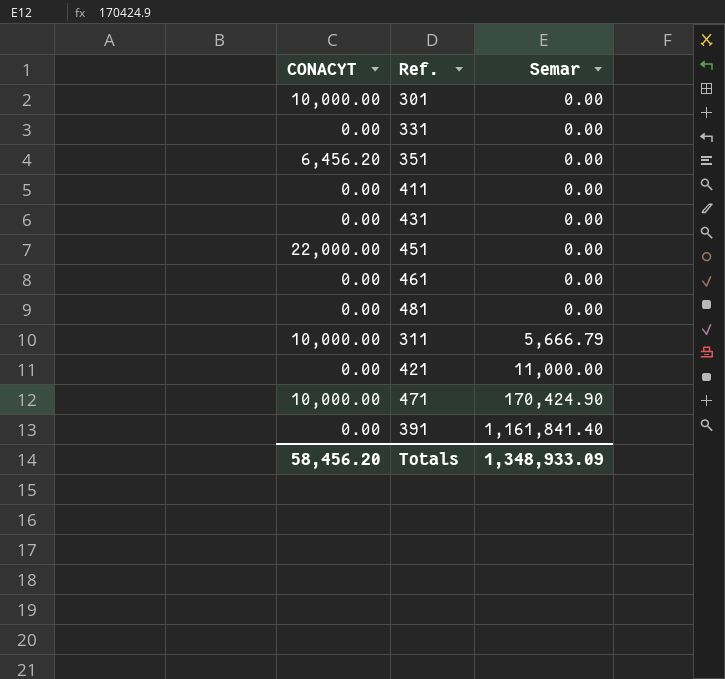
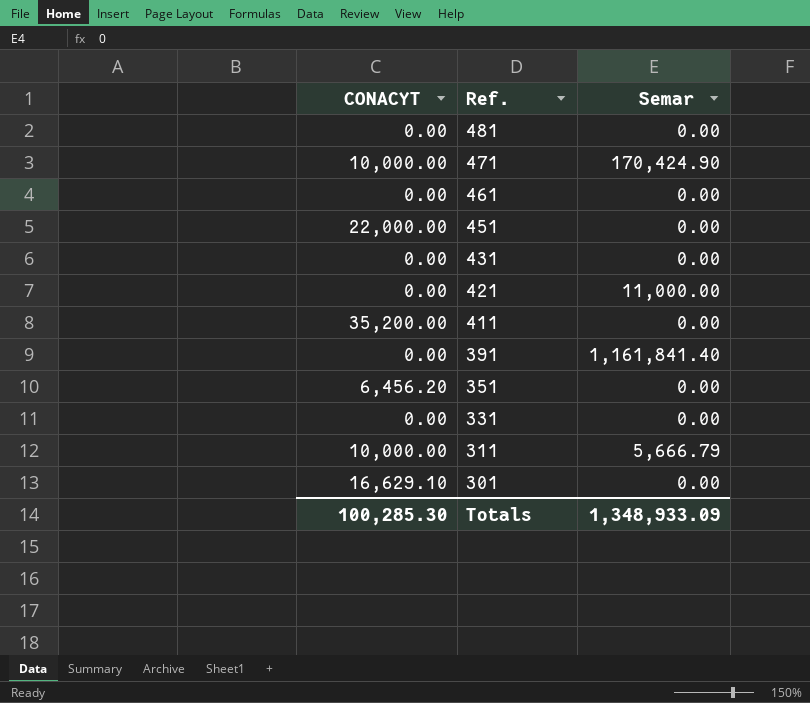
row order: Semar ascending -> Ref. descending
411 | CONACYT: 0.00 -> 35,200.00
301 | CONACYT: 10,000.00 -> 16,629.10
Totals | CONACYT: 58,456.20 -> 100,285.30

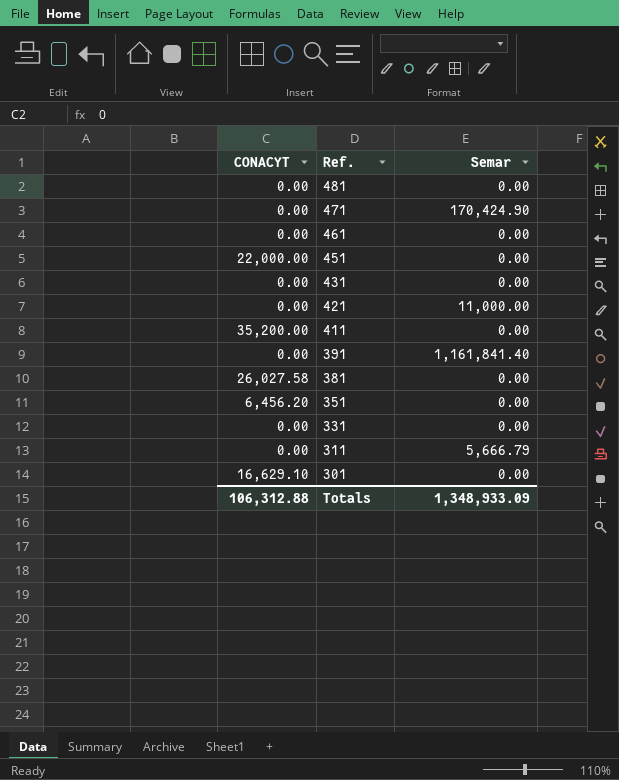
471 | CONACYT: 10,000.00 -> 0.00
row 381: none -> 26,027.58 | 0.00
311 | CONACYT: 10,000.00 -> 0.00
Totals | CONACYT: 100,285.30 -> 106,312.88

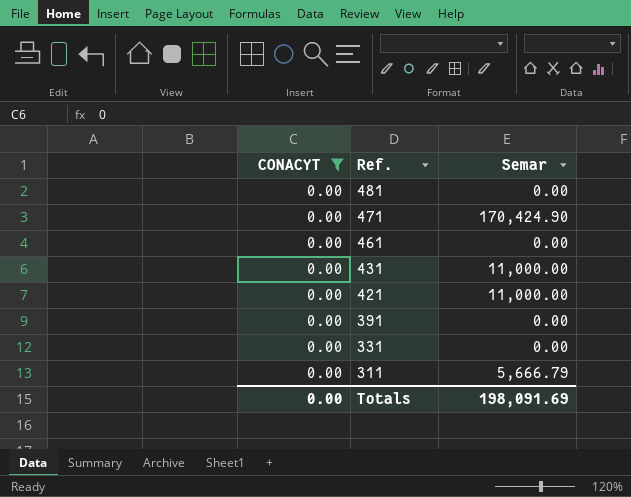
filter: none -> CONACYT = 0.00
431 | Semar: 0.00 -> 11,000.00
391 | Semar: 1,161,841.40 -> 0.00
Totals | CONACYT: 106,312.88 -> 0.00
Totals | Semar: 1,348,933.09 -> 198,091.69

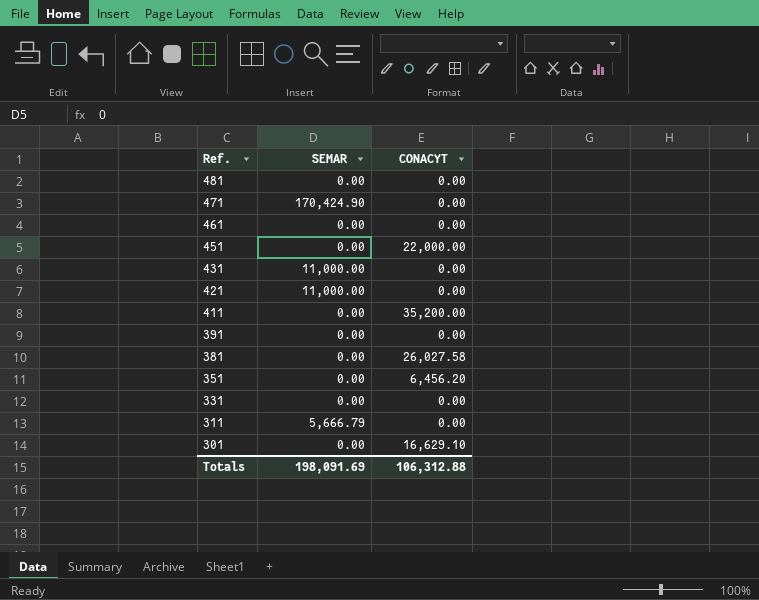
filter: CONACYT = 0.00 -> none
column name: Semar -> SEMAR
column CONACYT | position: 1 -> 3
Totals | CONACYT: 0.00 -> 106,312.88

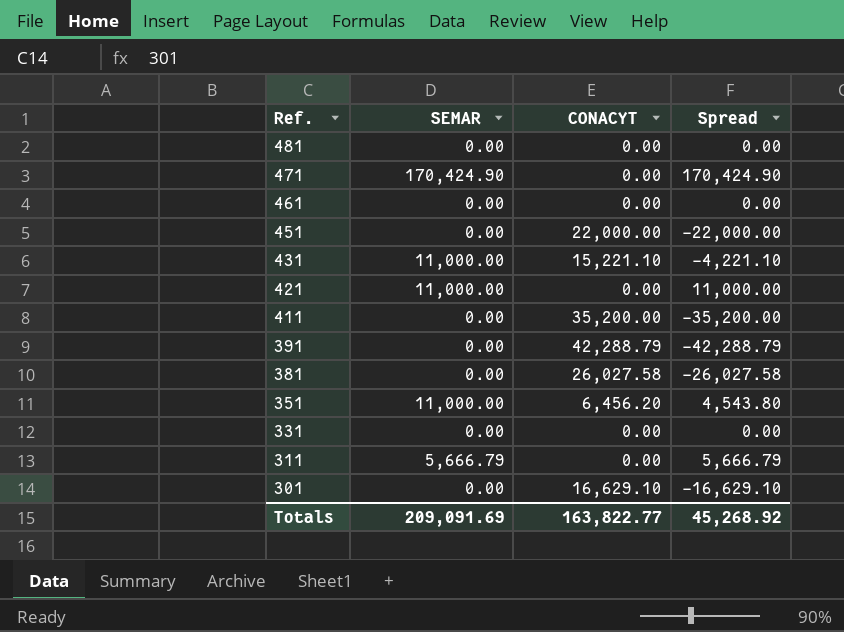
column Spread | formula: none -> [SEMAR] - [CONACYT]
431 | CONACYT: 0.00 -> 15,221.10
391 | CONACYT: 0.00 -> 42,288.79
351 | SEMAR: 0.00 -> 11,000.00
Totals | SEMAR: 198,091.69 -> 209,091.69
Totals | CONACYT: 106,312.88 -> 163,822.77

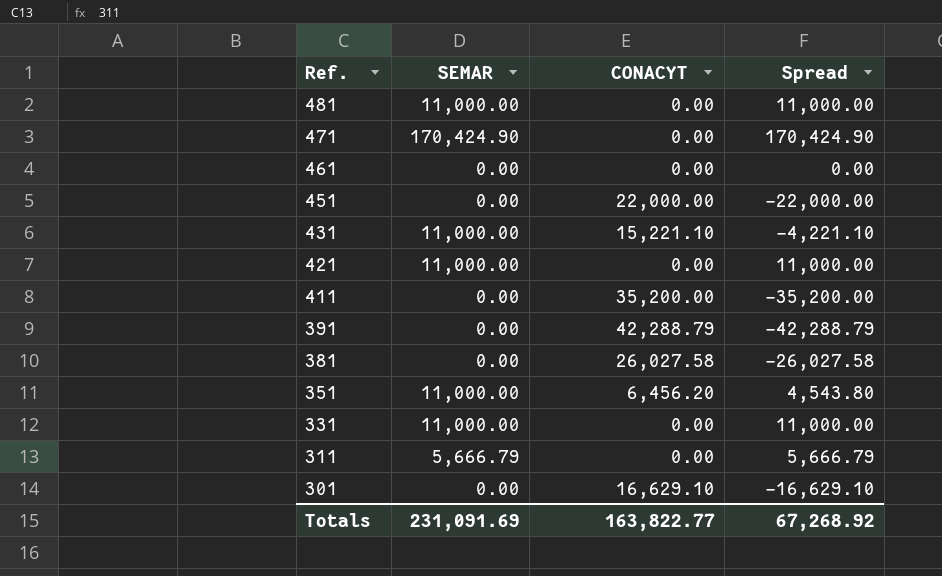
481 | SEMAR: 0.00 -> 11,000.00
481 | Spread: 0.00 -> 11,000.00
331 | SEMAR: 0.00 -> 11,000.00
331 | Spread: 0.00 -> 11,000.00
Totals | SEMAR: 209,091.69 -> 231,091.69
Totals | Spread: 45,268.92 -> 67,268.92

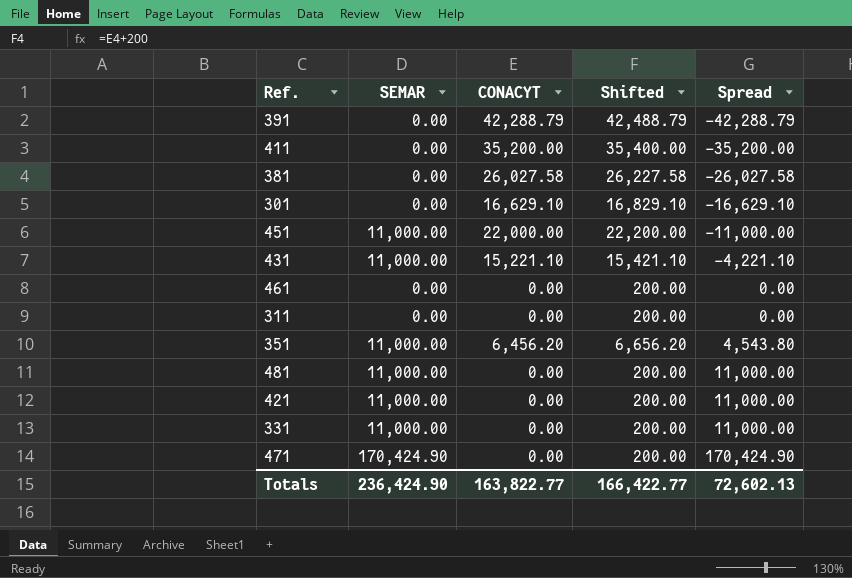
row order: Ref. descending -> Spread ascending
column Shifted | formula: none -> [CONACYT] + 200
451 | SEMAR: 0.00 -> 11,000.00
451 | Spread: -22,000.00 -> -11,000.00
311 | SEMAR: 5,666.79 -> 0.00
311 | Spread: 5,666.79 -> 0.00
Totals | SEMAR: 231,091.69 -> 236,424.90
Totals | Spread: 67,268.92 -> 72,602.13

